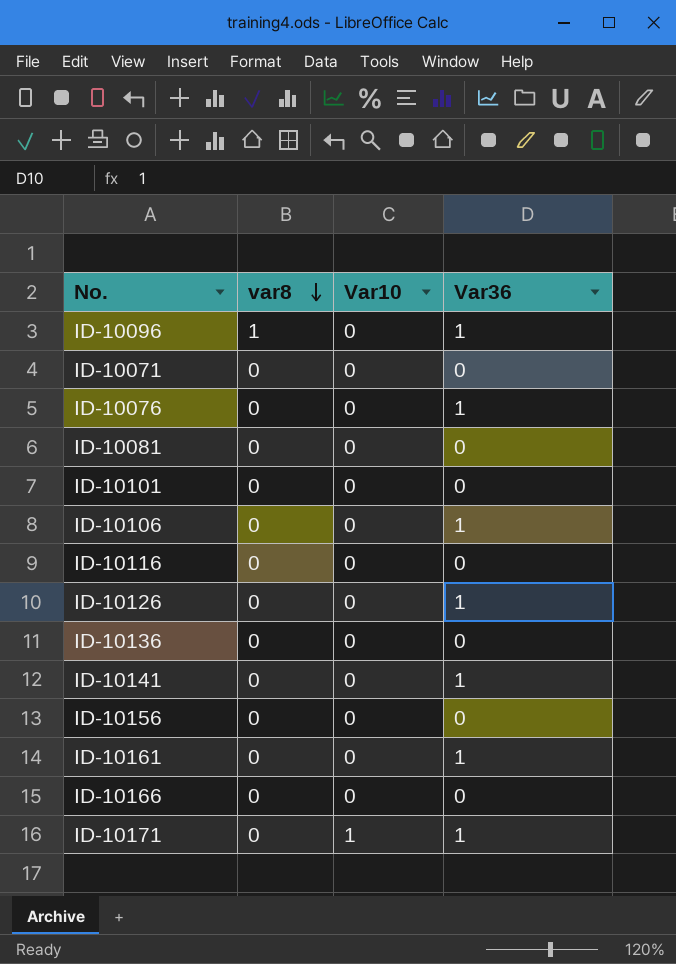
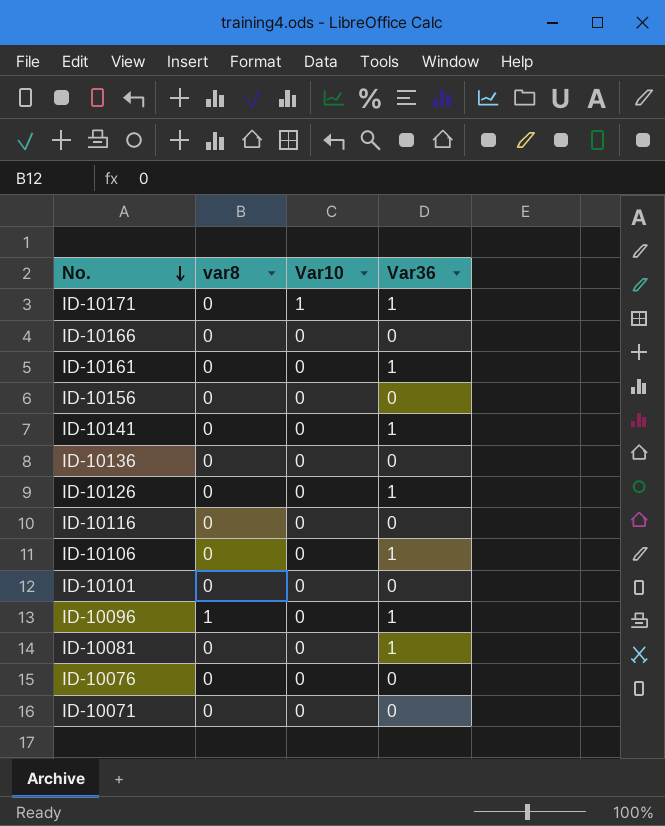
row order: var8 descending -> No. descending
ID-10081 | Var36: 0 -> 1
ID-10076 | Var36: 1 -> 0

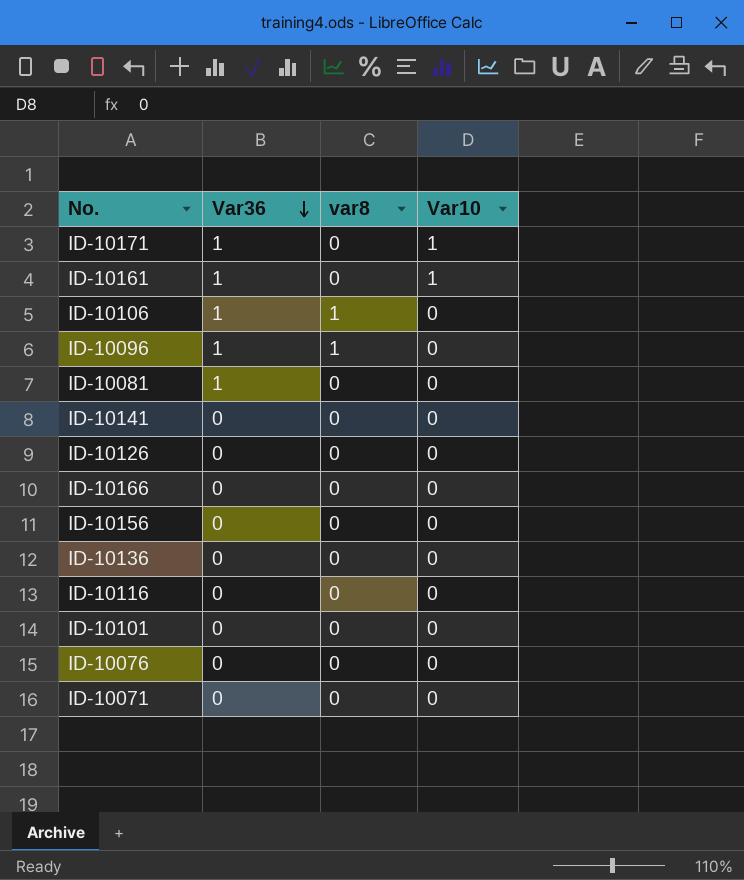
row order: No. descending -> Var36 descending
column Var36 | position: 4 -> 2
ID-10161 | Var10: 0 -> 1
ID-10106 | var8: 0 -> 1
ID-10141 | Var36: 1 -> 0
ID-10126 | Var36: 1 -> 0

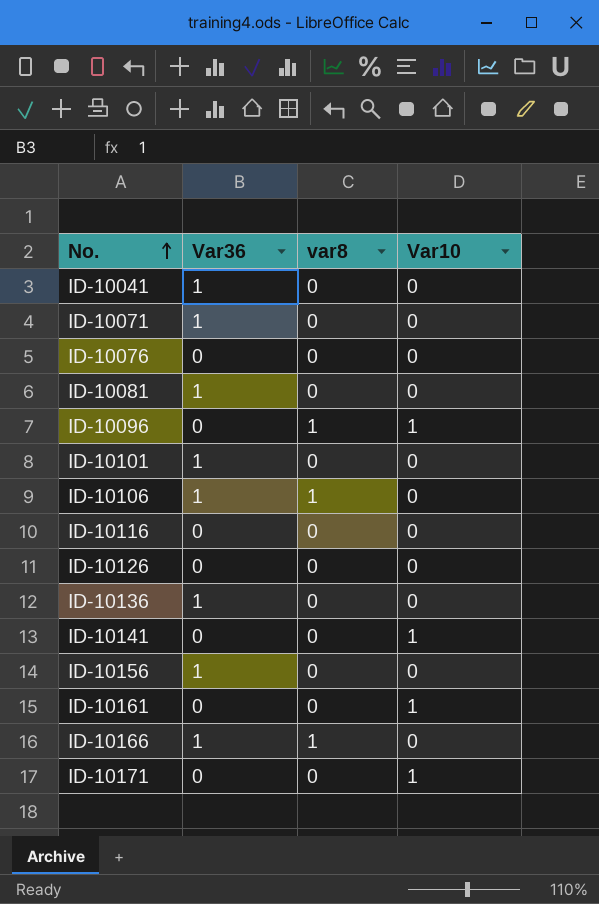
row order: Var36 descending -> No. ascending
row ID-10041: none -> 1 | 0 | 0
ID-10071 | Var36: 0 -> 1
ID-10096 | Var36: 1 -> 0
ID-10096 | Var10: 0 -> 1
ID-10101 | Var36: 0 -> 1
ID-10136 | Var36: 0 -> 1
ID-10141 | Var10: 0 -> 1
ID-10156 | Var36: 0 -> 1
ID-10161 | Var36: 1 -> 0
ID-10166 | Var36: 0 -> 1
ID-10166 | var8: 0 -> 1
ID-10171 | Var36: 1 -> 0

